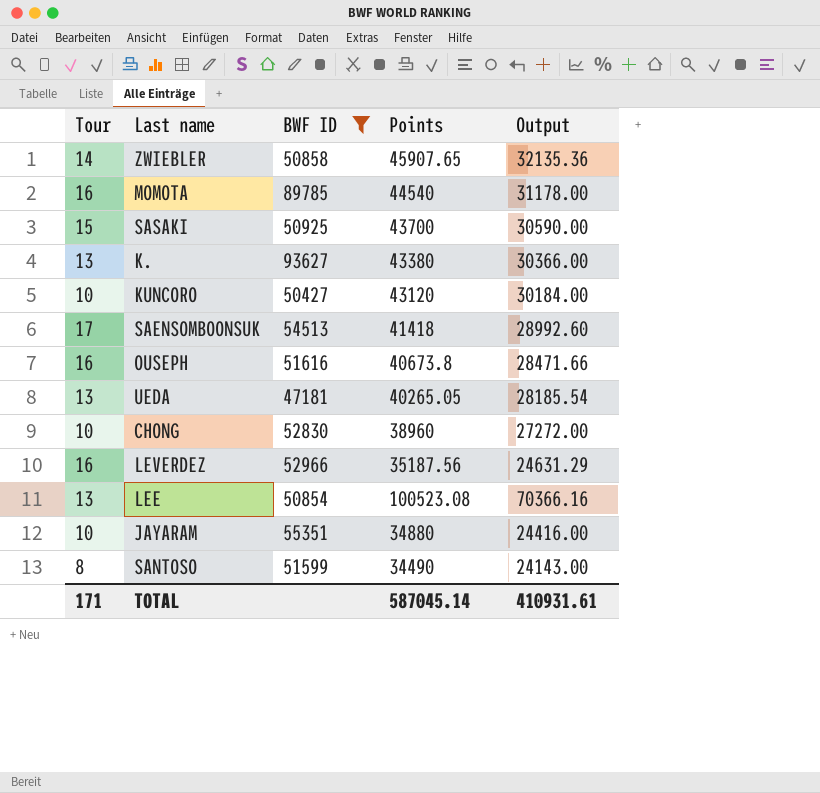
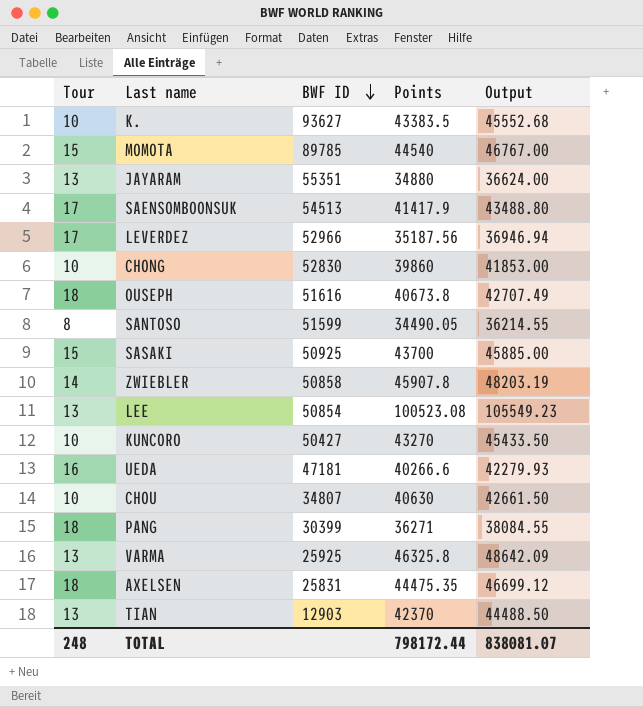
filter: BWF ID >= 47181 -> none
row order: none -> BWF ID descending
column Output | formula: [Points] * 0.7 -> [Points] * 1.05
K. | Tour: 13 -> 10
K. | Points: 43380 -> 43383.5
MOMOTA | Tour: 16 -> 15
JAYARAM | Tour: 10 -> 13
SAENSOMBOONSUK | Points: 41418 -> 41417.9
LEVERDEZ | Tour: 16 -> 17
CHONG | Points: 38960 -> 39860
OUSEPH | Tour: 16 -> 18
SANTOSO | Points: 34490 -> 34490.05
ZWIEBLER | Points: 45907.65 -> 45907.8
KUNCORO | Points: 43120 -> 43270
UEDA | Tour: 13 -> 16
UEDA | Points: 40265.05 -> 40266.6
TOTAL | Tour: 171 -> 248
TOTAL | Points: 587045.14 -> 798172.44
TOTAL | Output: 410931.61 -> 838081.07

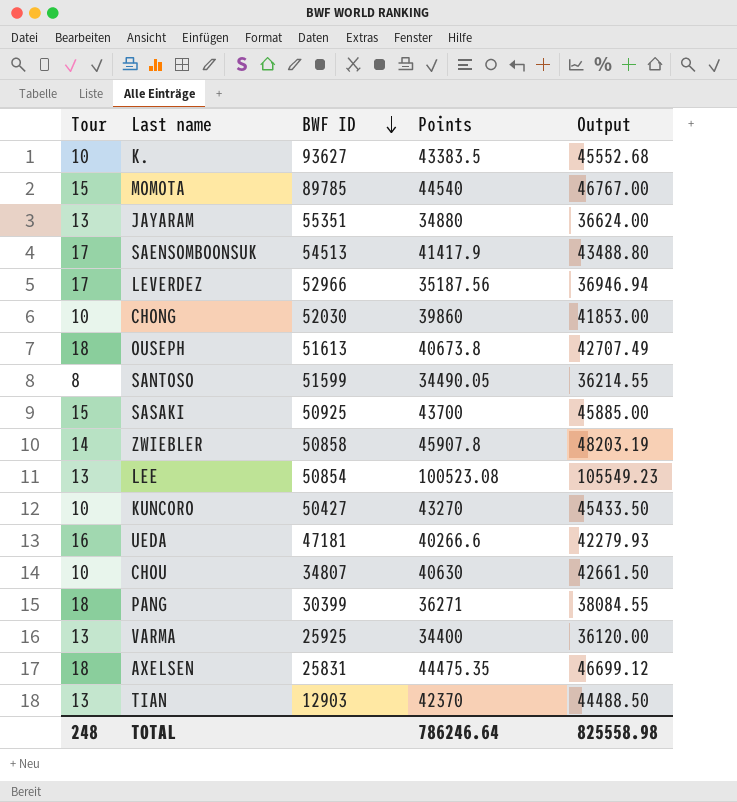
CHONG | BWF ID: 52830 -> 52030
OUSEPH | BWF ID: 51616 -> 51613
VARMA | Points: 46325.8 -> 34400
VARMA | Output: 48642.09 -> 36120.00
TOTAL | Points: 798172.44 -> 786246.64
TOTAL | Output: 838081.07 -> 825558.98

